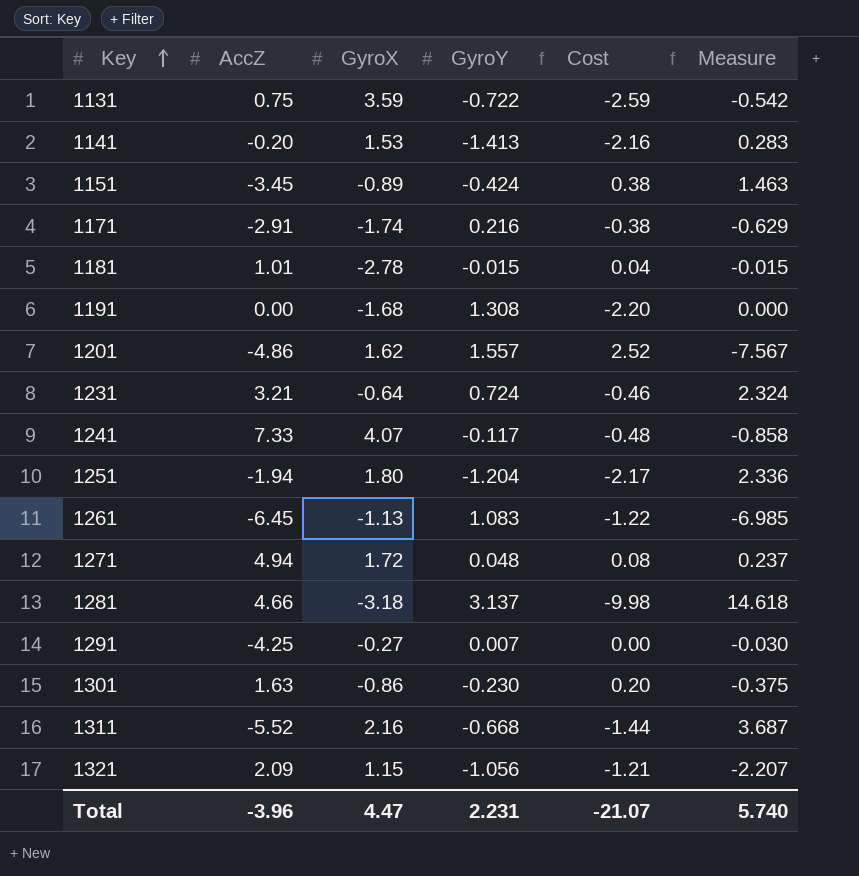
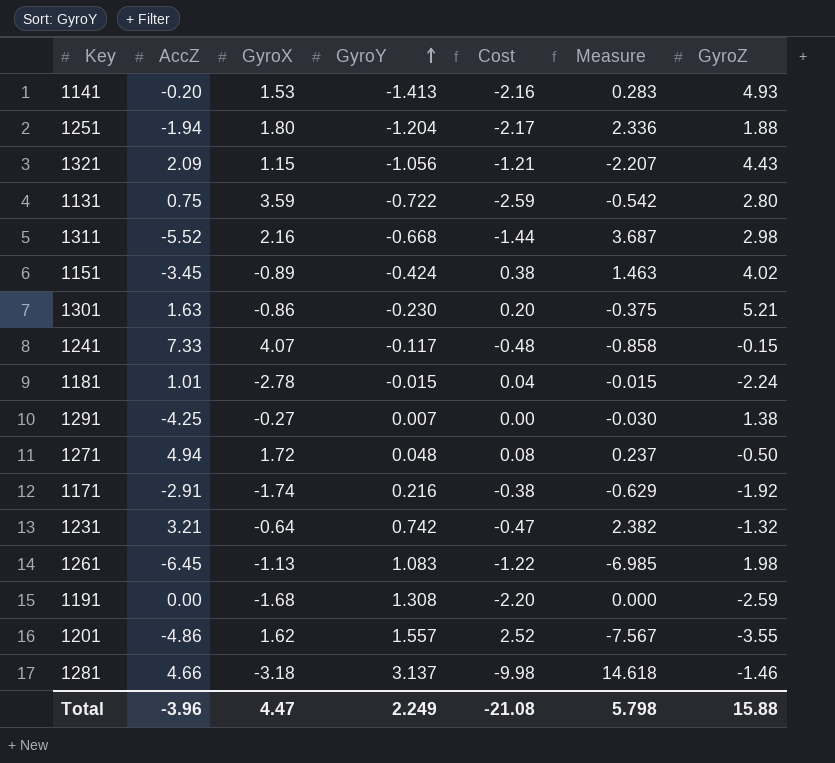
row order: Key ascending -> GyroY ascending
column GyroZ | position: none -> 7
1231 | GyroY: 0.724 -> 0.742
1231 | Cost: -0.46 -> -0.47
1231 | Measure: 2.324 -> 2.382
Total | GyroY: 2.231 -> 2.249
Total | Cost: -21.07 -> -21.08
Total | Measure: 5.740 -> 5.798

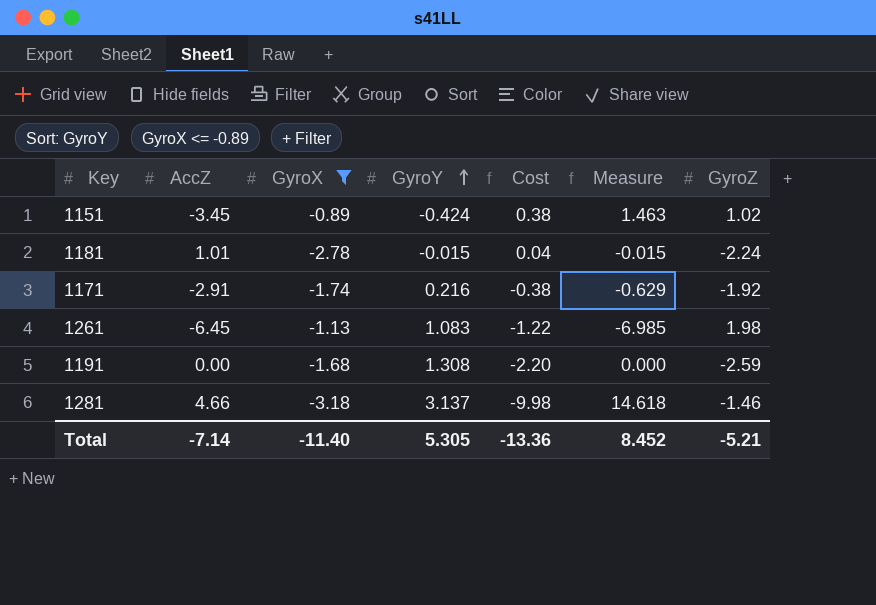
filter: none -> GyroX <= -0.89
1151 | GyroZ: 4.02 -> 1.02
Total | AccZ: -3.96 -> -7.14
Total | GyroX: 4.47 -> -11.40
Total | GyroY: 2.249 -> 5.305
Total | Cost: -21.08 -> -13.36
Total | Measure: 5.798 -> 8.452
Total | GyroZ: 15.88 -> -5.21

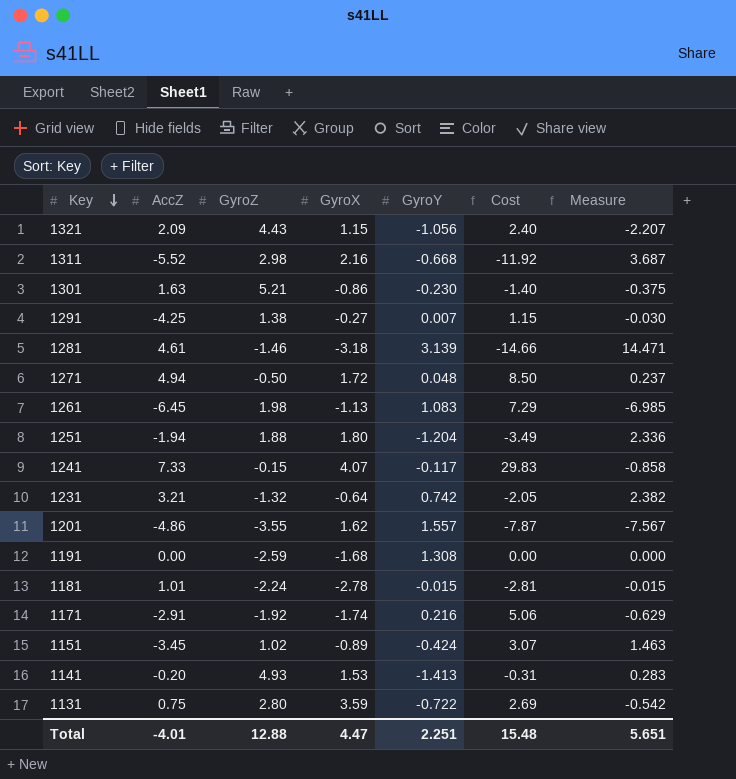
filter: GyroX <= -0.89 -> none
row order: GyroY ascending -> Key descending
column GyroZ | position: 7 -> 3
column Cost | formula: [GyroX] * [GyroY] -> [AccZ] * [GyroX]
1281 | AccZ: 4.66 -> 4.61
1281 | GyroY: 3.137 -> 3.139
1281 | Measure: 14.618 -> 14.471
Total | AccZ: -7.14 -> -4.01
Total | GyroZ: -5.21 -> 12.88
Total | GyroX: -11.40 -> 4.47
Total | GyroY: 5.305 -> 2.251
Total | Cost: -13.36 -> 15.48
Total | Measure: 8.452 -> 5.651

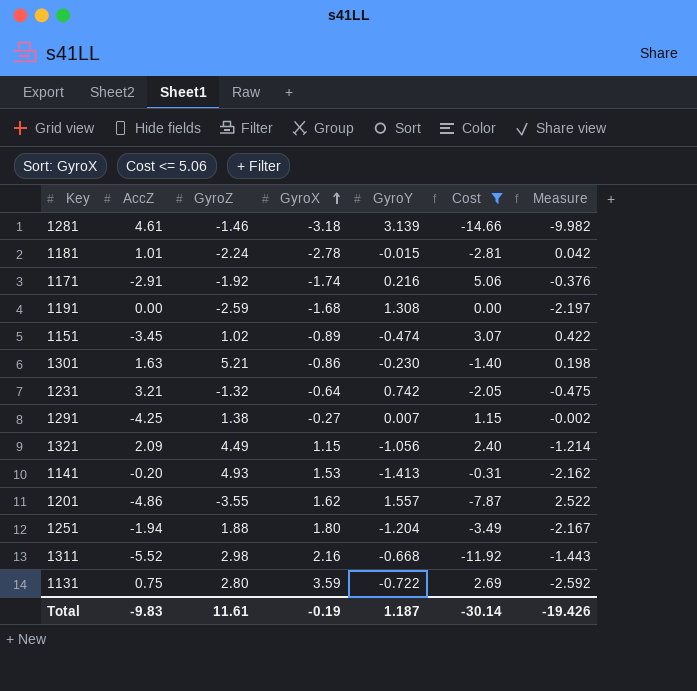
filter: none -> Cost <= 5.06
row order: Key descending -> GyroX ascending
column Measure | formula: [AccZ] * [GyroY] -> [GyroX] * [GyroY]
1151 | GyroY: -0.424 -> -0.474
1321 | GyroZ: 4.43 -> 4.49
Total | AccZ: -4.01 -> -9.83
Total | GyroZ: 12.88 -> 11.61
Total | GyroX: 4.47 -> -0.19
Total | GyroY: 2.251 -> 1.187
Total | Cost: 15.48 -> -30.14
Total | Measure: 5.651 -> -19.426

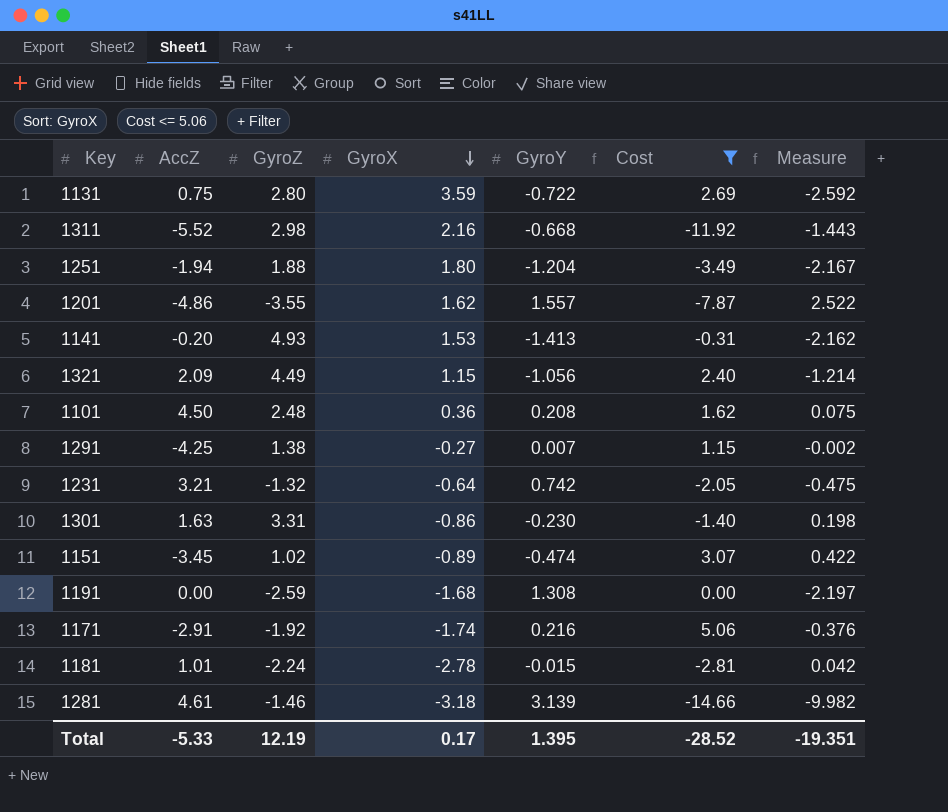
row order: GyroX ascending -> GyroX descending
row 1101: none -> 4.50 | 2.48 | 0.36 | 0.208 | 1.62 | 0.075
1301 | GyroZ: 5.21 -> 3.31
Total | AccZ: -9.83 -> -5.33
Total | GyroZ: 11.61 -> 12.19
Total | GyroX: -0.19 -> 0.17
Total | GyroY: 1.187 -> 1.395
Total | Cost: -30.14 -> -28.52
Total | Measure: -19.426 -> -19.351

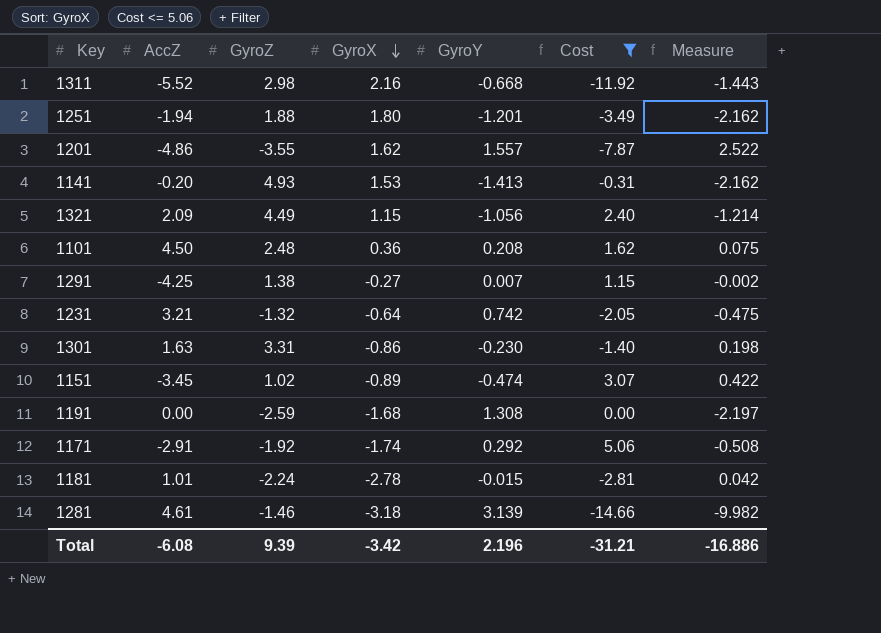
row 1131: 0.75 | 2.80 | 3.59 | -0.722 | 2.69 | -2.592 -> none
1251 | GyroY: -1.204 -> -1.201
1251 | Measure: -2.167 -> -2.162
1171 | GyroY: 0.216 -> 0.292
1171 | Measure: -0.376 -> -0.508
Total | AccZ: -5.33 -> -6.08
Total | GyroZ: 12.19 -> 9.39
Total | GyroX: 0.17 -> -3.42
Total | GyroY: 1.395 -> 2.196
Total | Cost: -28.52 -> -31.21
Total | Measure: -19.351 -> -16.886

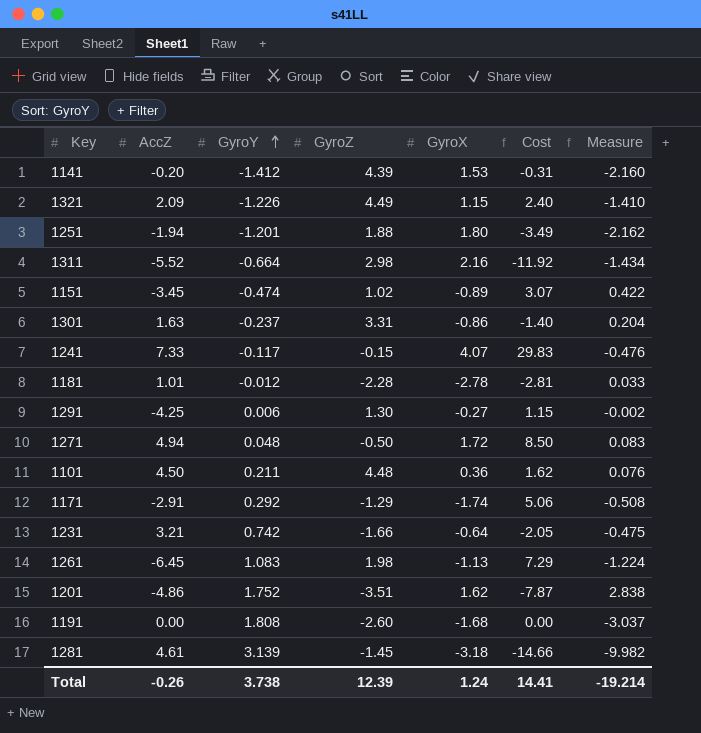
filter: Cost <= 5.06 -> none
row order: GyroX descending -> GyroY ascending
column GyroY | position: 5 -> 3
1141 | GyroY: -1.413 -> -1.412
1141 | GyroZ: 4.93 -> 4.39
1141 | Measure: -2.162 -> -2.160
1321 | GyroY: -1.056 -> -1.226
1321 | Measure: -1.214 -> -1.410
1311 | GyroY: -0.668 -> -0.664
1311 | Measure: -1.443 -> -1.434
1301 | GyroY: -0.230 -> -0.237
1301 | Measure: 0.198 -> 0.204
1181 | GyroY: -0.015 -> -0.012
1181 | GyroZ: -2.24 -> -2.28
1181 | Measure: 0.042 -> 0.033
1291 | GyroY: 0.007 -> 0.006
1291 | GyroZ: 1.38 -> 1.30
1101 | GyroY: 0.208 -> 0.211
1101 | GyroZ: 2.48 -> 4.48
1101 | Measure: 0.075 -> 0.076
1171 | GyroZ: -1.92 -> -1.29
1231 | GyroZ: -1.32 -> -1.66
1201 | GyroY: 1.557 -> 1.752
1201 | GyroZ: -3.55 -> -3.51
1201 | Measure: 2.522 -> 2.838
1191 | GyroY: 1.308 -> 1.808
1191 | GyroZ: -2.59 -> -2.60
1191 | Measure: -2.197 -> -3.037
1281 | GyroZ: -1.46 -> -1.45
Total | AccZ: -6.08 -> -0.26
Total | GyroY: 2.196 -> 3.738
Total | GyroZ: 9.39 -> 12.39
Total | GyroX: -3.42 -> 1.24
Total | Cost: -31.21 -> 14.41
Total | Measure: -16.886 -> -19.214

